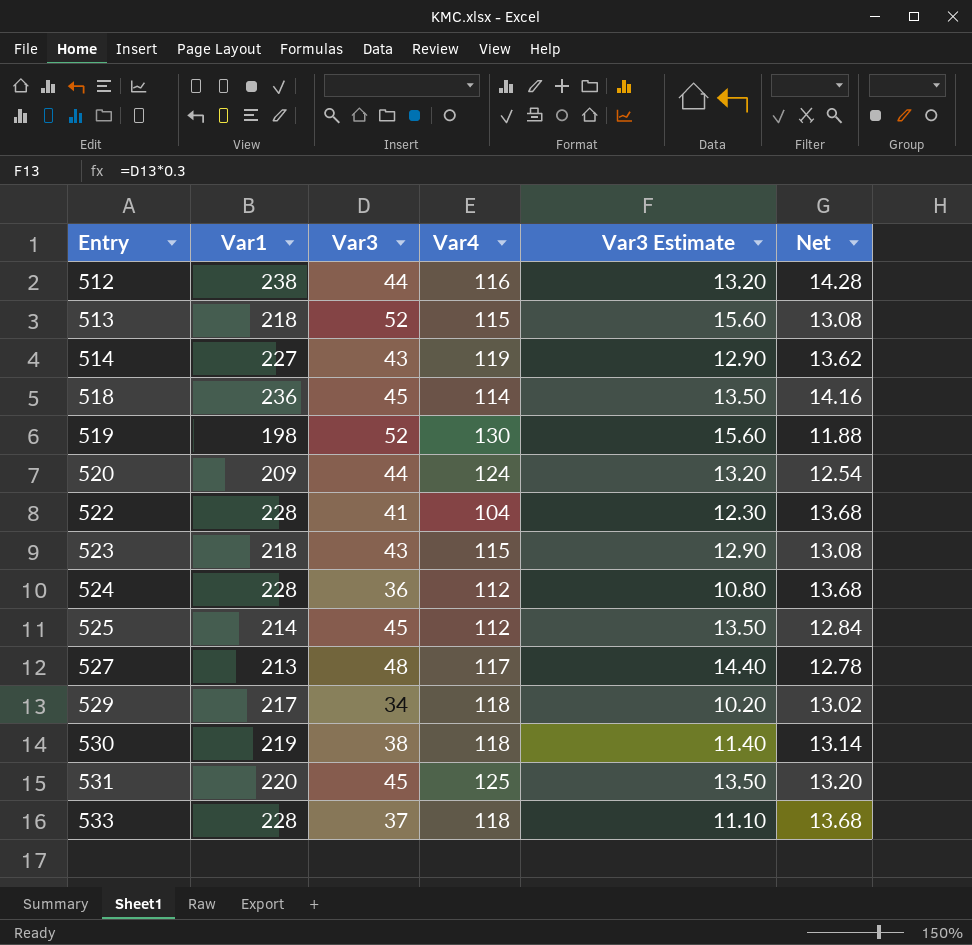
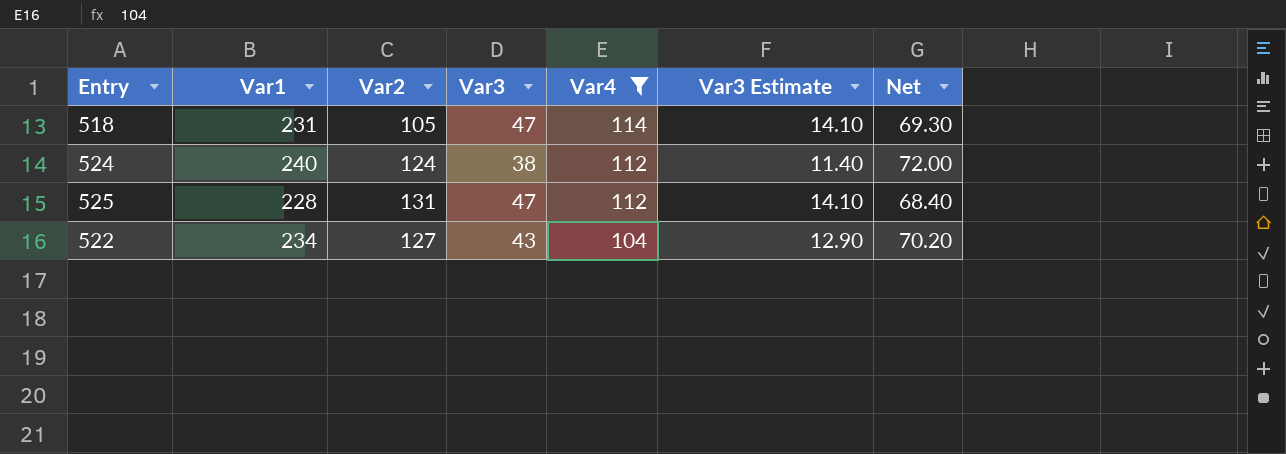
filter: none -> Var4 <= 114
row order: Entry ascending -> Var4 descending
column Var2 | position: none -> 3
column Net | formula: [Var1] * 0.06 -> [Var1] * 0.3
518 | Var1: 236 -> 231
518 | Var3: 45 -> 47
518 | Var3 Estimate: 13.50 -> 14.10
524 | Var1: 228 -> 240
524 | Var3: 36 -> 38
524 | Var3 Estimate: 10.80 -> 11.40
525 | Var1: 214 -> 228
525 | Var3: 45 -> 47
525 | Var3 Estimate: 13.50 -> 14.10
522 | Var1: 228 -> 234
522 | Var3: 41 -> 43
522 | Var3 Estimate: 12.30 -> 12.90

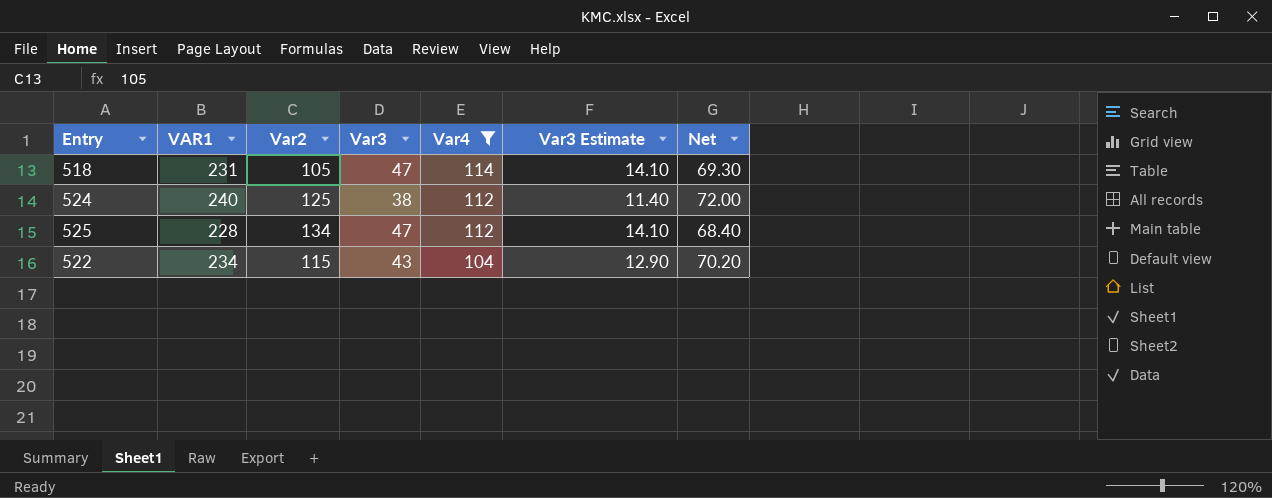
column name: Var1 -> VAR1
524 | Var2: 124 -> 125
525 | Var2: 131 -> 134
522 | Var2: 127 -> 115

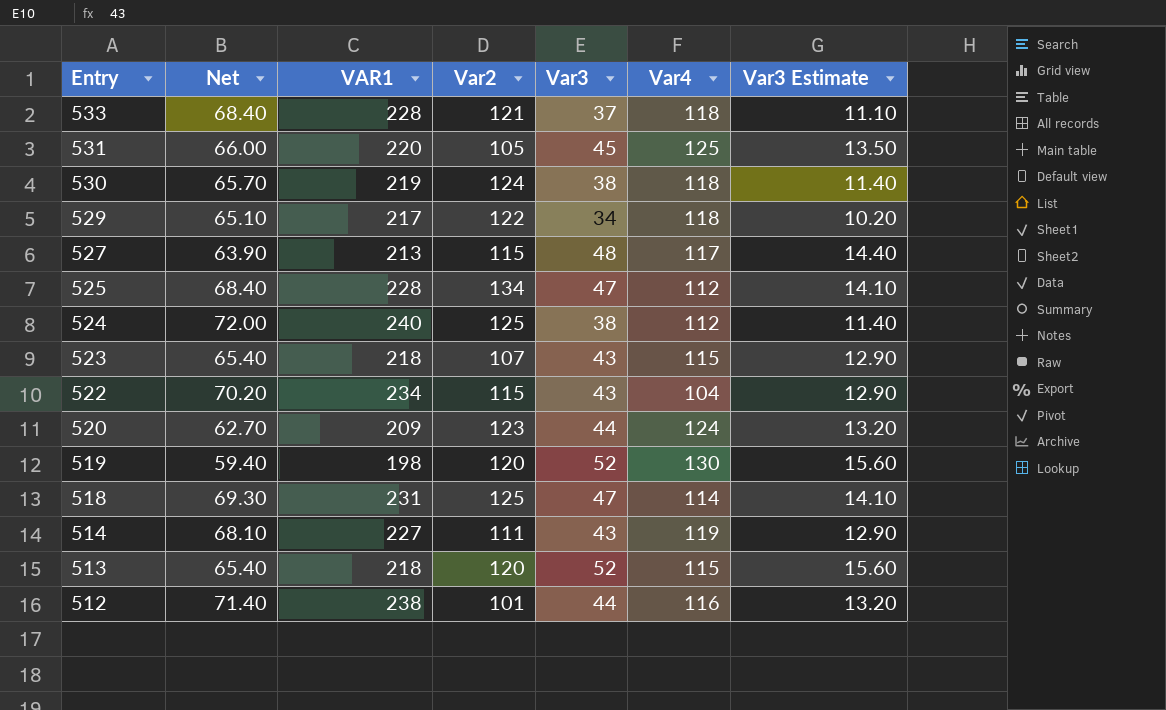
filter: Var4 <= 114 -> none
row order: Var4 descending -> Entry descending
column Net | position: 7 -> 2
518 | Var2: 105 -> 125

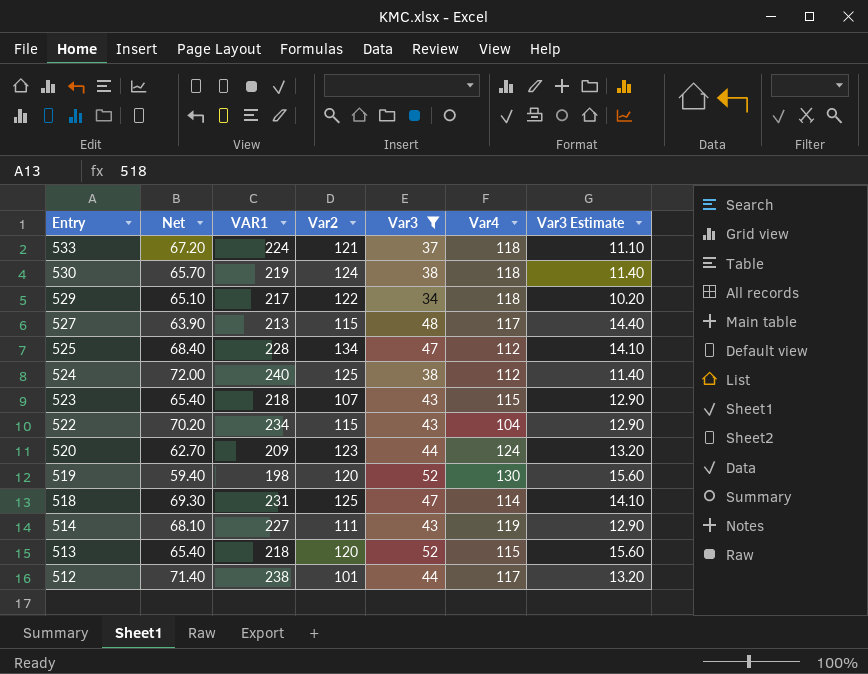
filter: none -> Var3 != 45
533 | Net: 68.40 -> 67.20
533 | VAR1: 228 -> 224
512 | Var4: 116 -> 117

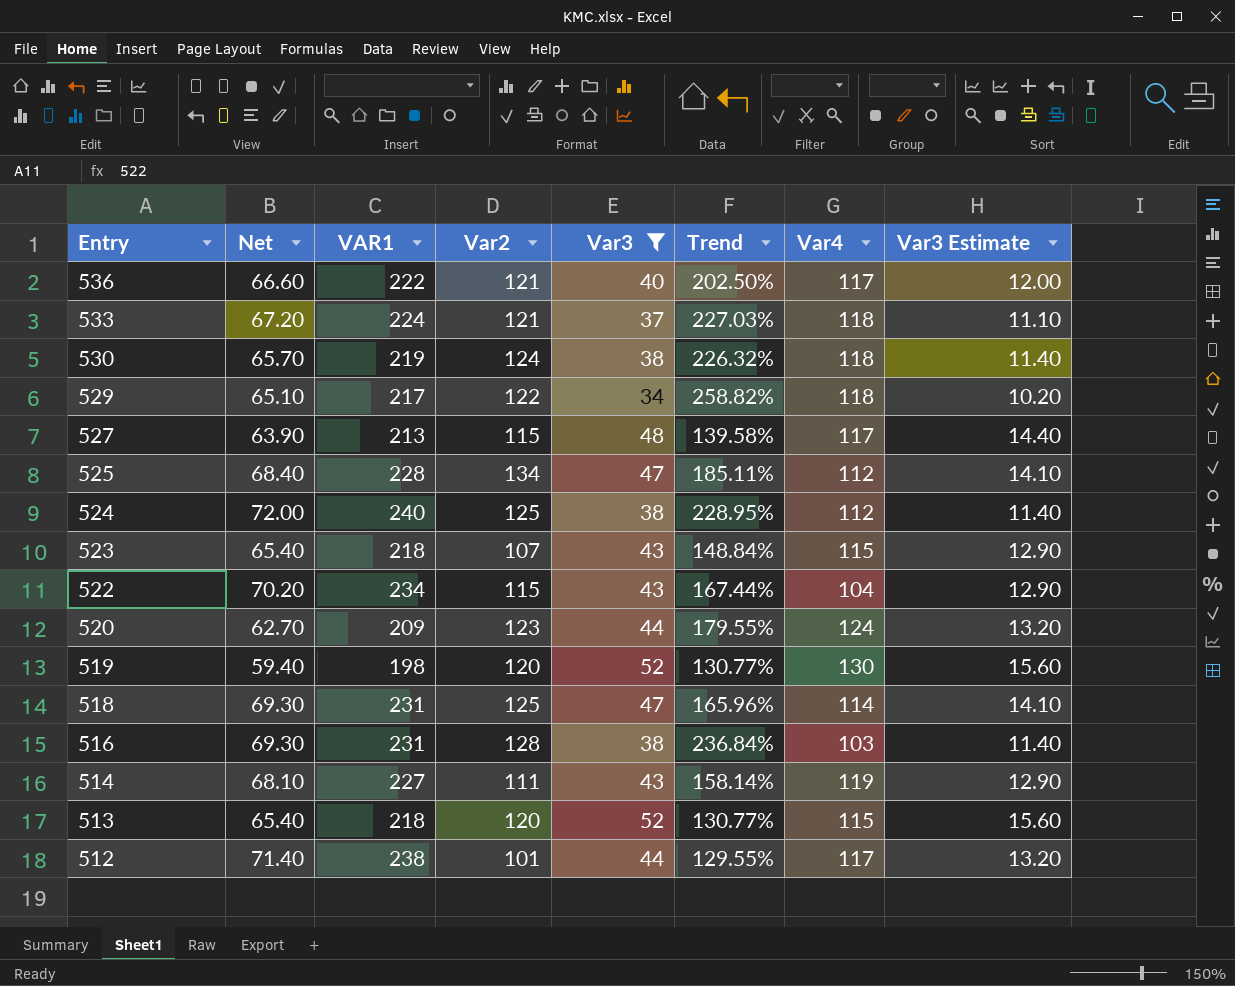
column Trend | formula: none -> ([Var2] - [Var3]) / [Var3]
row 536: none -> 66.60 | 222 | 121 | 40 | 202.50% | 117 | 12.00
row 516: none -> 69.30 | 231 | 128 | 38 | 236.84% | 103 | 11.40

